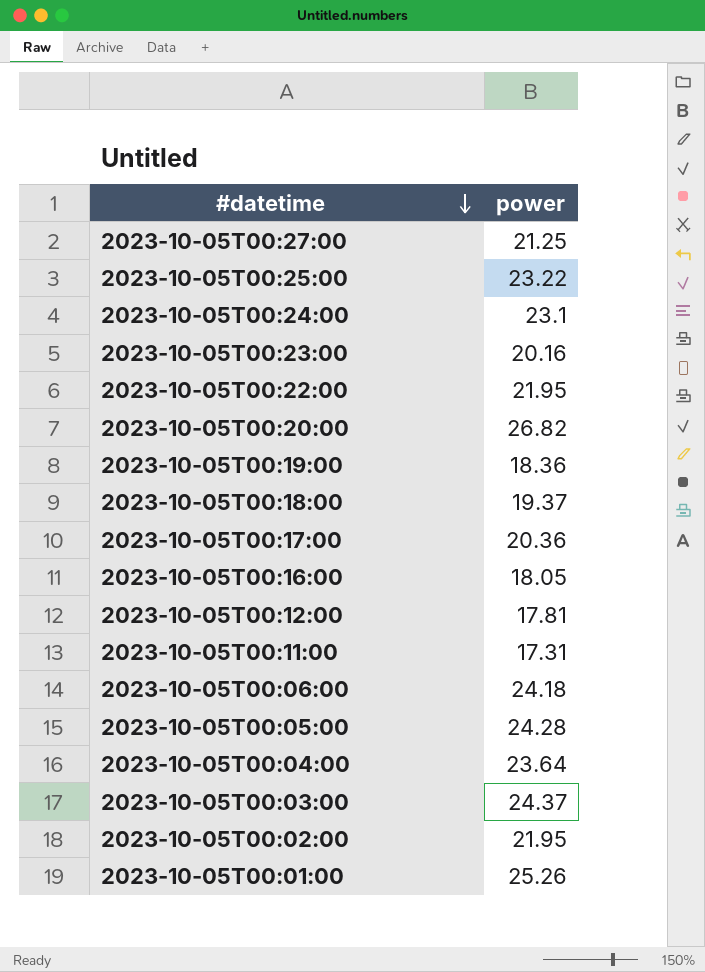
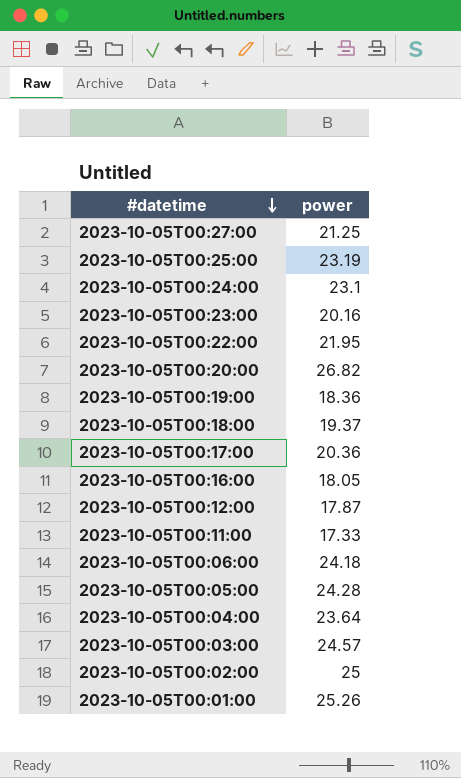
2023-10-05T00:25:00 | power: 23.22 -> 23.19
2023-10-05T00:12:00 | power: 17.81 -> 17.87
2023-10-05T00:11:00 | power: 17.31 -> 17.33
2023-10-05T00:03:00 | power: 24.37 -> 24.57
2023-10-05T00:02:00 | power: 21.95 -> 25

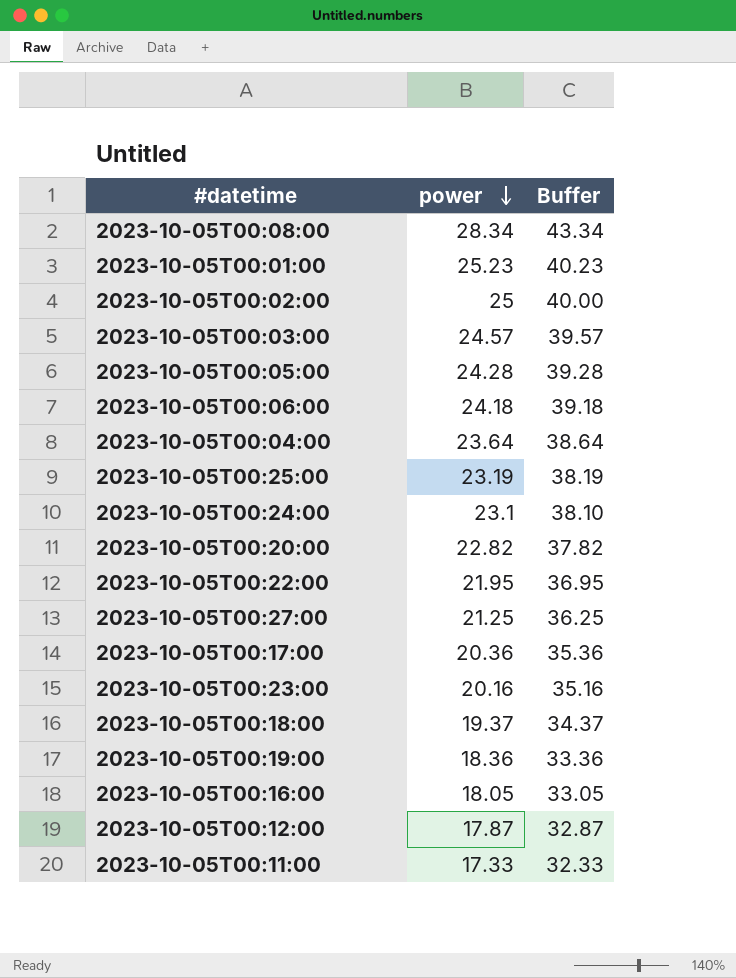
row order: #datetime descending -> power descending
column Buffer | formula: none -> [power] + 15
row 2023-10-05T00:08:00: none -> 28.34 | 43.34
2023-10-05T00:01:00 | power: 25.26 -> 25.23
2023-10-05T00:20:00 | power: 26.82 -> 22.82

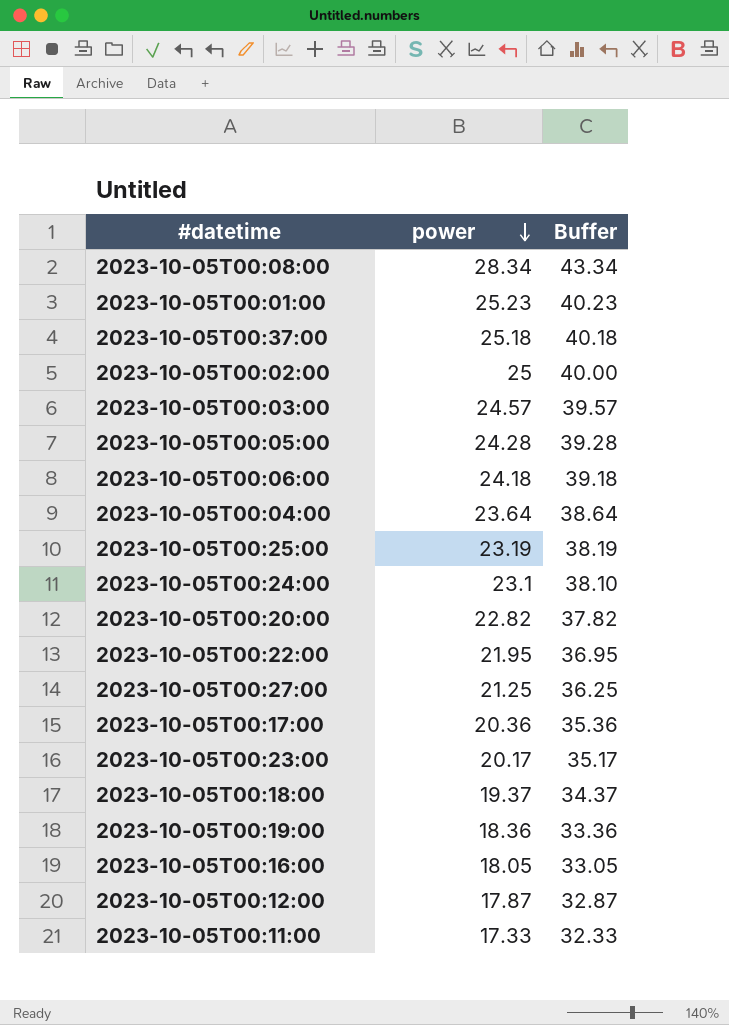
row 2023-10-05T00:37:00: none -> 25.18 | 40.18
2023-10-05T00:23:00 | power: 20.16 -> 20.17
2023-10-05T00:23:00 | Buffer: 35.16 -> 35.17

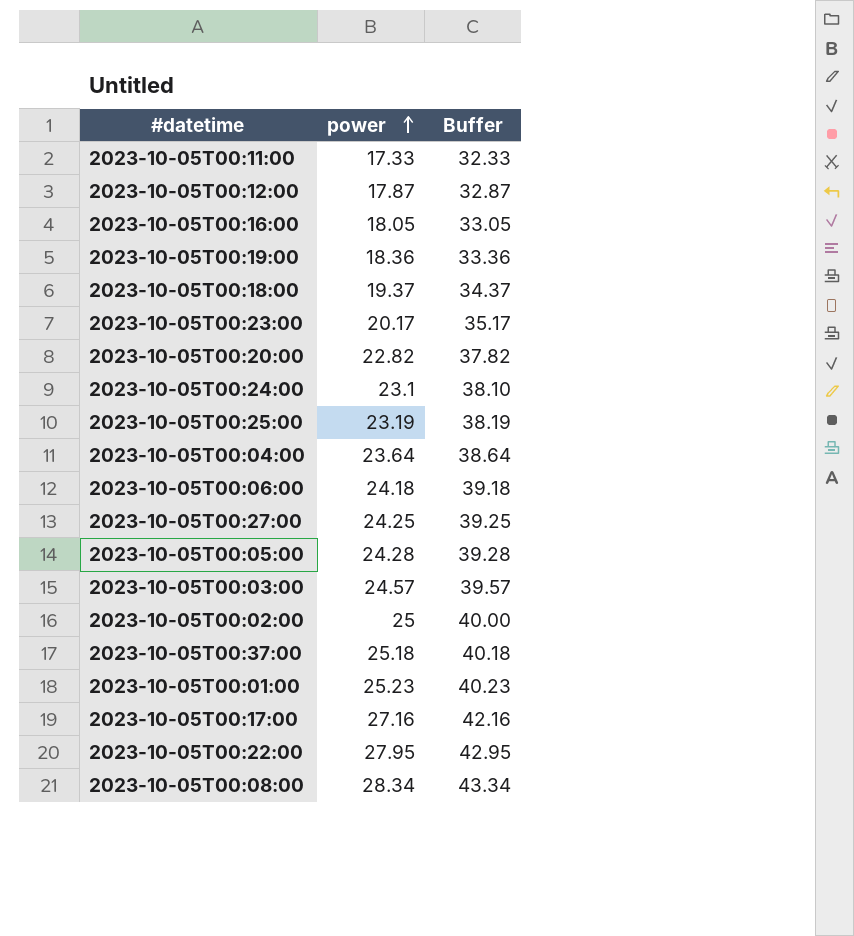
row order: power descending -> power ascending
2023-10-05T00:27:00 | power: 21.25 -> 24.25
2023-10-05T00:27:00 | Buffer: 36.25 -> 39.25
2023-10-05T00:17:00 | power: 20.36 -> 27.16
2023-10-05T00:17:00 | Buffer: 35.36 -> 42.16
2023-10-05T00:22:00 | power: 21.95 -> 27.95
2023-10-05T00:22:00 | Buffer: 36.95 -> 42.95

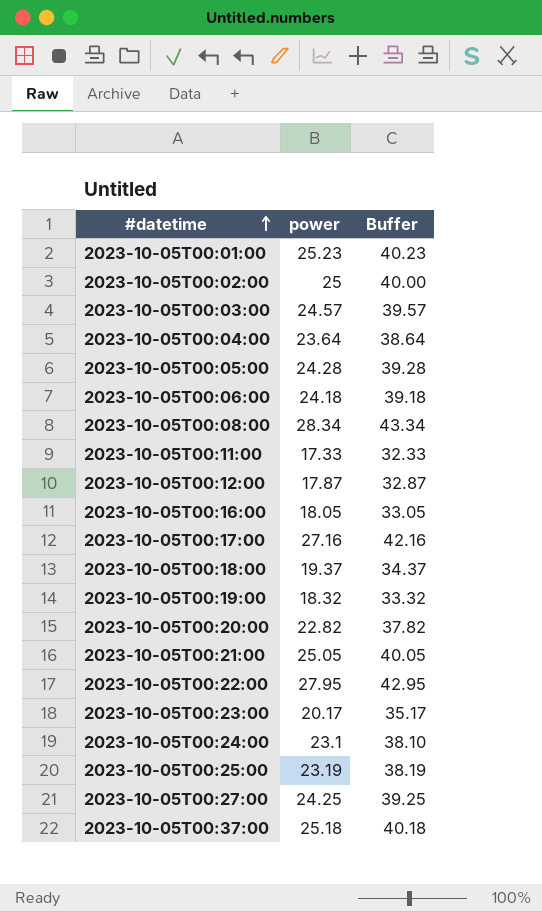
row order: power ascending -> #datetime ascending
2023-10-05T00:19:00 | power: 18.36 -> 18.32
2023-10-05T00:19:00 | Buffer: 33.36 -> 33.32
row 2023-10-05T00:21:00: none -> 25.05 | 40.05

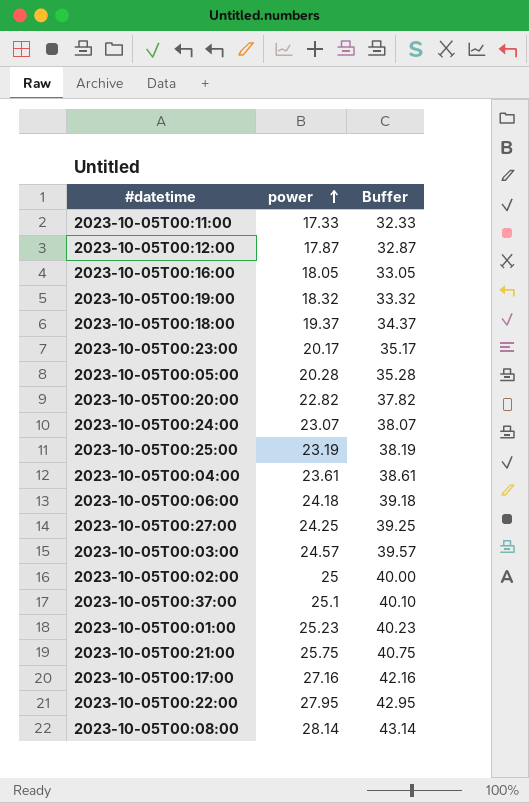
row order: #datetime ascending -> power ascending
2023-10-05T00:05:00 | power: 24.28 -> 20.28
2023-10-05T00:05:00 | Buffer: 39.28 -> 35.28
2023-10-05T00:24:00 | power: 23.1 -> 23.07
2023-10-05T00:24:00 | Buffer: 38.10 -> 38.07
2023-10-05T00:04:00 | power: 23.64 -> 23.61
2023-10-05T00:04:00 | Buffer: 38.64 -> 38.61
2023-10-05T00:37:00 | power: 25.18 -> 25.1
2023-10-05T00:37:00 | Buffer: 40.18 -> 40.10
2023-10-05T00:21:00 | power: 25.05 -> 25.75
2023-10-05T00:21:00 | Buffer: 40.05 -> 40.75
2023-10-05T00:08:00 | power: 28.34 -> 28.14
2023-10-05T00:08:00 | Buffer: 43.34 -> 43.14

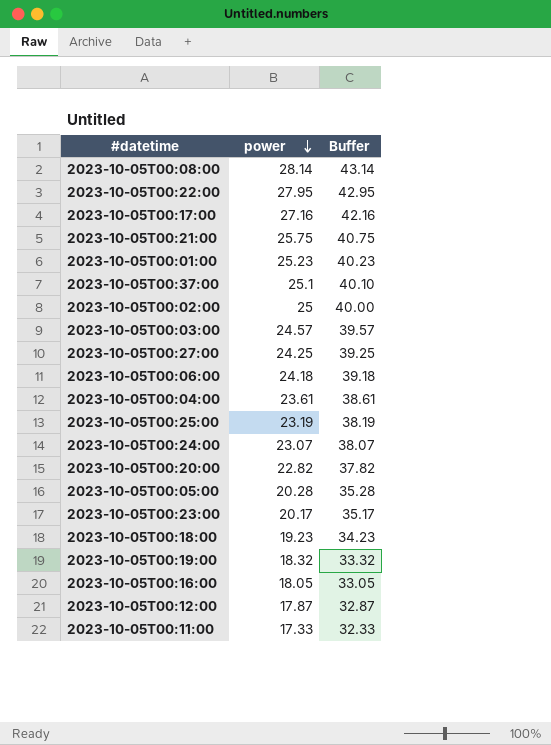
row order: power ascending -> power descending
2023-10-05T00:18:00 | power: 19.37 -> 19.23
2023-10-05T00:18:00 | Buffer: 34.37 -> 34.23

